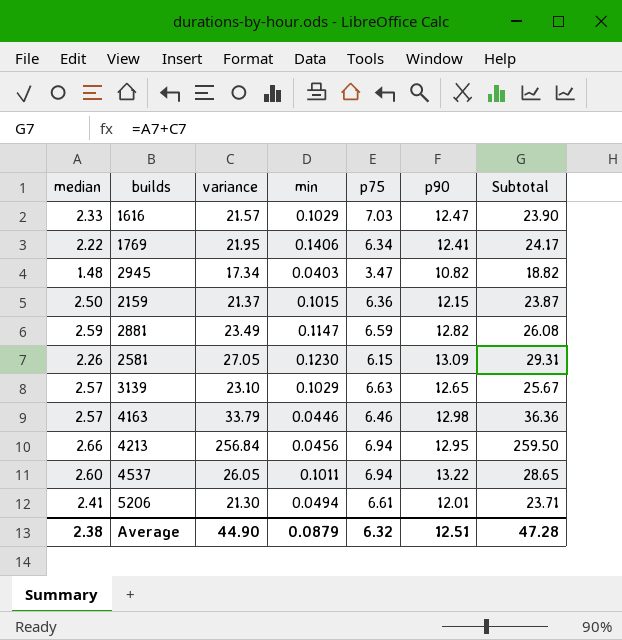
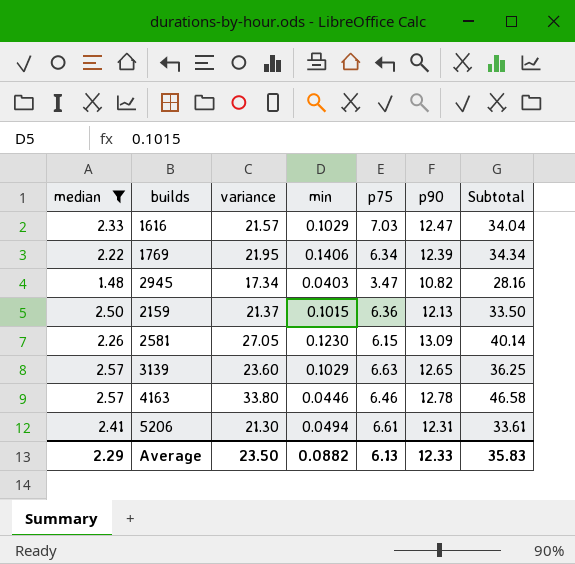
filter: none -> median <= 2.57
column Subtotal | formula: [median] + [variance] -> [variance] + [p90]
1769 | p90: 12.41 -> 12.39
2159 | p90: 12.15 -> 12.13
3139 | variance: 23.10 -> 23.60
4163 | variance: 33.79 -> 33.80
4163 | p90: 12.98 -> 12.78
5206 | p90: 12.01 -> 12.31
Average | median: 2.38 -> 2.29
Average | variance: 44.90 -> 23.50
Average | min: 0.0879 -> 0.0882
Average | p75: 6.32 -> 6.13
Average | p90: 12.51 -> 12.33
Average | Subtotal: 47.28 -> 35.83

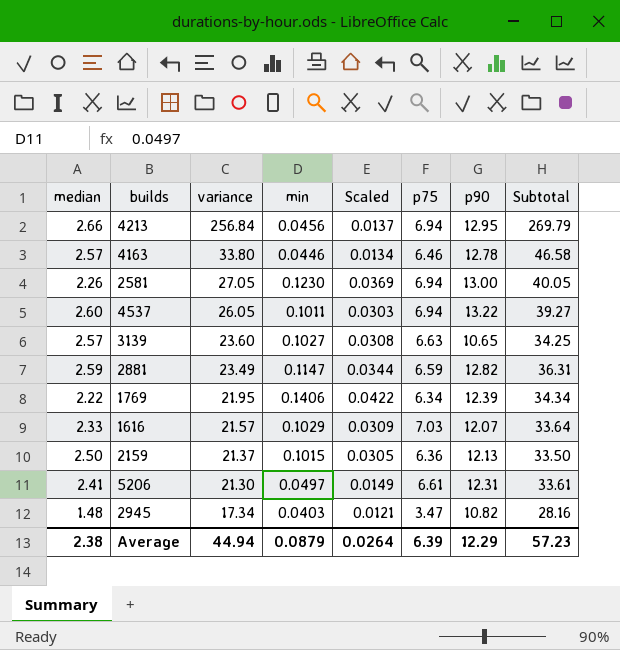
filter: median <= 2.57 -> none
row order: none -> variance descending
column Scaled | formula: none -> [min] * 0.3
2581 | p75: 6.15 -> 6.94
2581 | p90: 13.09 -> 13.00
2581 | Subtotal: 40.14 -> 40.05
3139 | min: 0.1029 -> 0.1027
3139 | p90: 12.65 -> 10.65
3139 | Subtotal: 36.25 -> 34.25
1616 | p90: 12.47 -> 12.07
1616 | Subtotal: 34.04 -> 33.64
5206 | min: 0.0494 -> 0.0497
Average | median: 2.29 -> 2.38
Average | variance: 23.50 -> 44.94
Average | min: 0.0882 -> 0.0879
Average | p75: 6.13 -> 6.39
Average | p90: 12.33 -> 12.29
Average | Subtotal: 35.83 -> 57.23

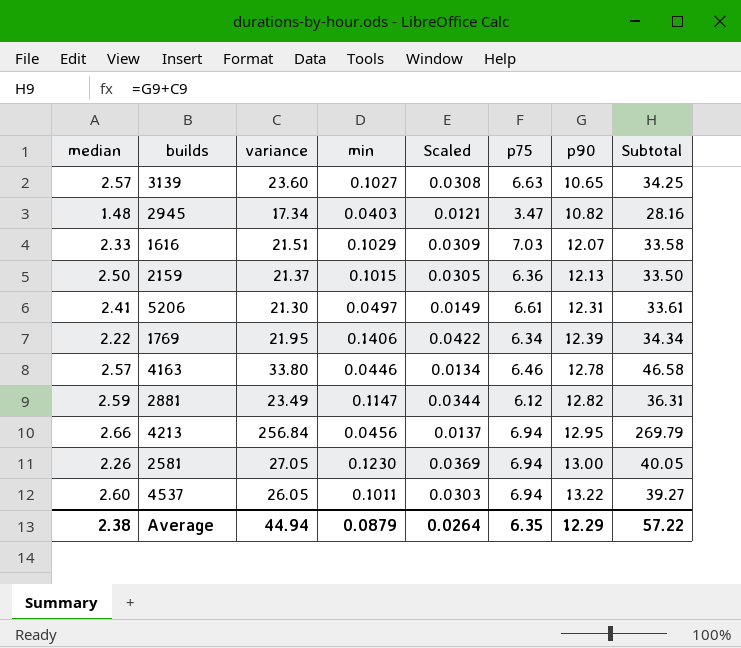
row order: variance descending -> p90 ascending
1616 | variance: 21.57 -> 21.51
1616 | Subtotal: 33.64 -> 33.58
2881 | p75: 6.59 -> 6.12
Average | p75: 6.39 -> 6.35
Average | Subtotal: 57.23 -> 57.22

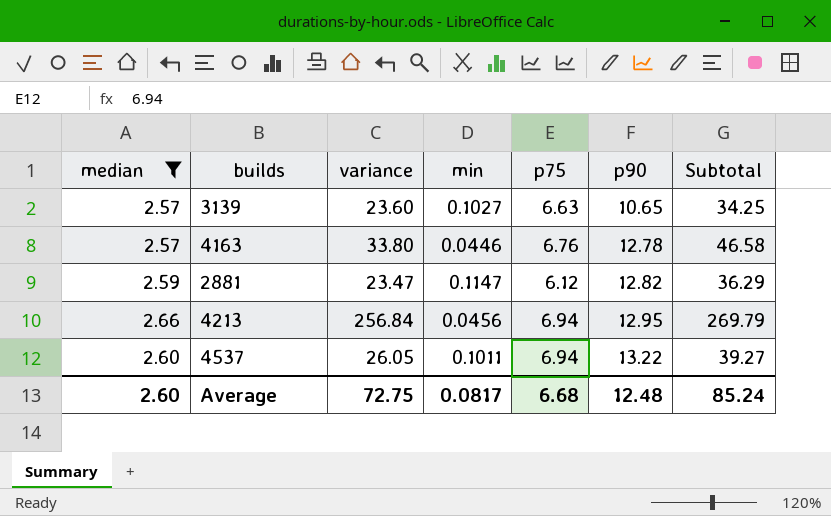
filter: none -> median >= 2.57
column Scaled | formula: [min] * 0.3 -> none
4163 | p75: 6.46 -> 6.76
2881 | variance: 23.49 -> 23.47
2881 | Subtotal: 36.31 -> 36.29
Average | median: 2.38 -> 2.60
Average | variance: 44.94 -> 72.75
Average | min: 0.0879 -> 0.0817
Average | p75: 6.35 -> 6.68
Average | p90: 12.29 -> 12.48
Average | Subtotal: 57.22 -> 85.24

